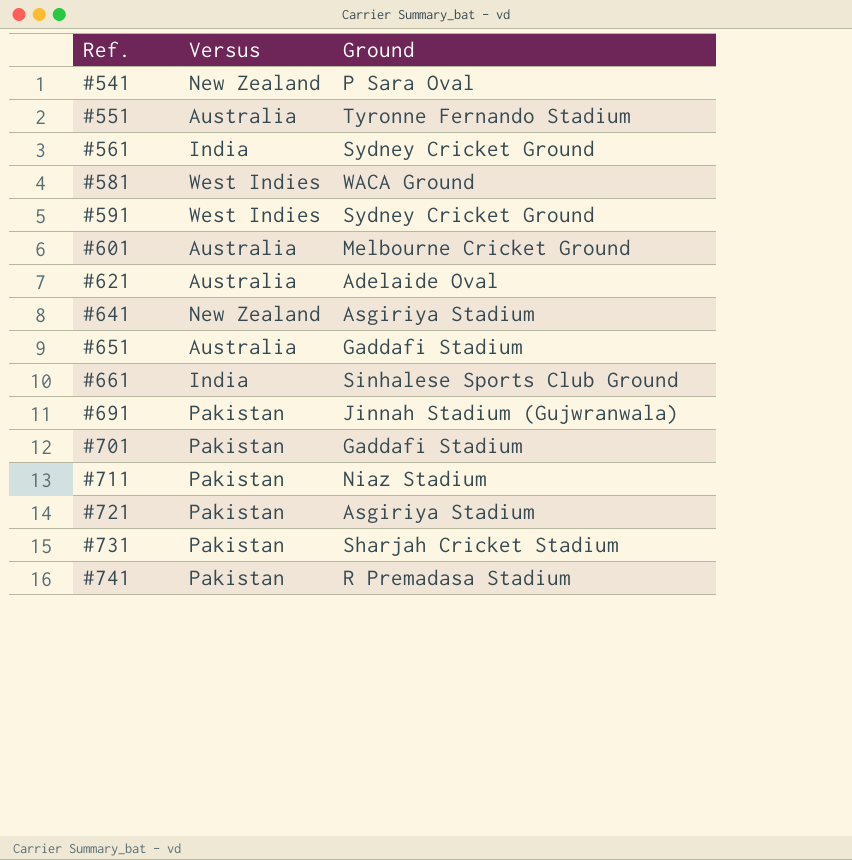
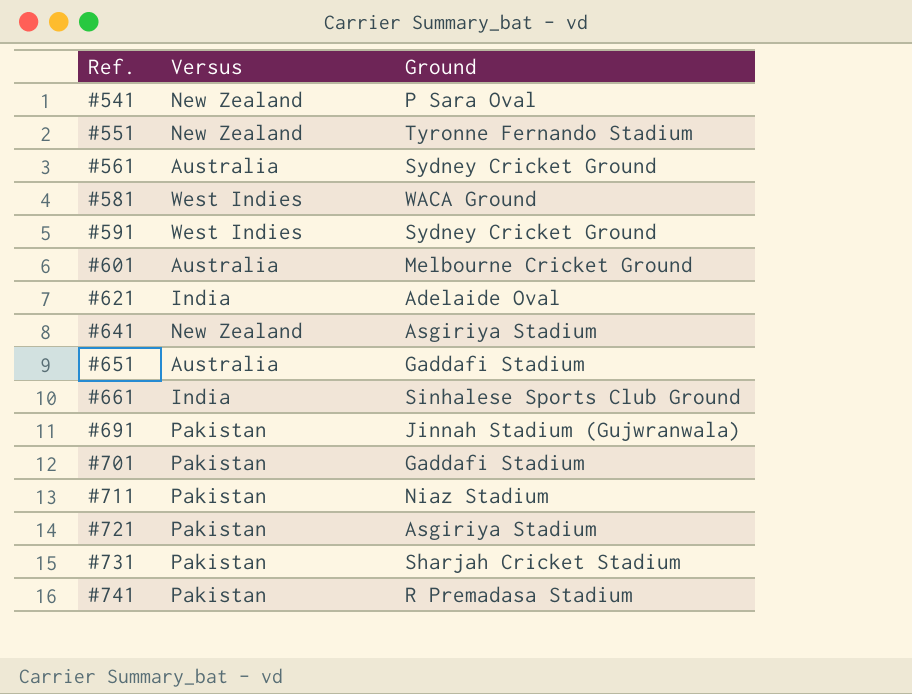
#551 | Versus: Australia -> New Zealand
#561 | Versus: India -> Australia
#621 | Versus: Australia -> India

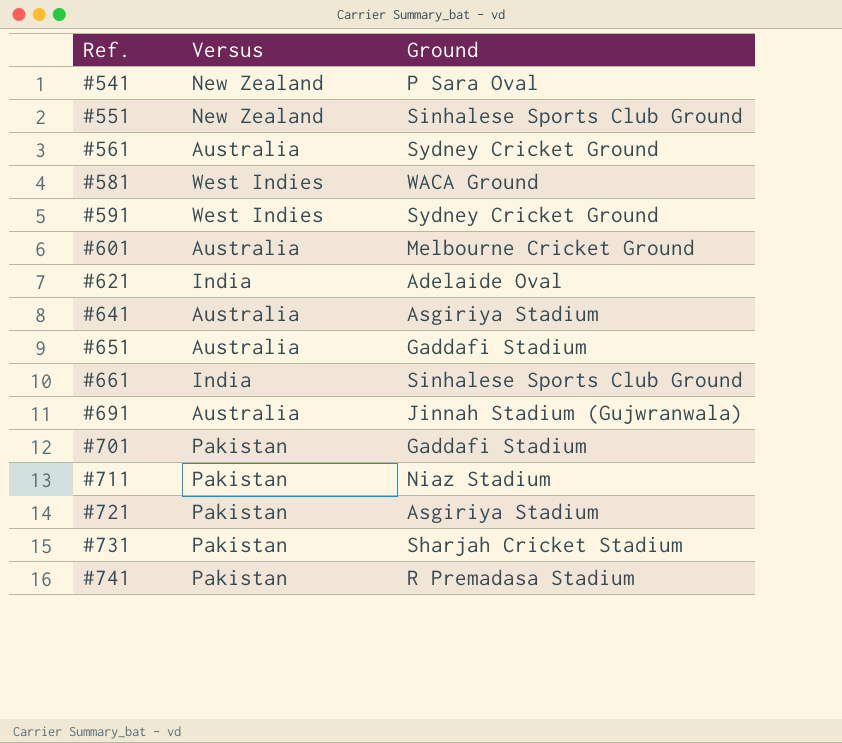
#551 | Ground: Tyronne Fernando Stadium -> Sinhalese Sports Club Ground
#641 | Versus: New Zealand -> Australia
#691 | Versus: Pakistan -> Australia

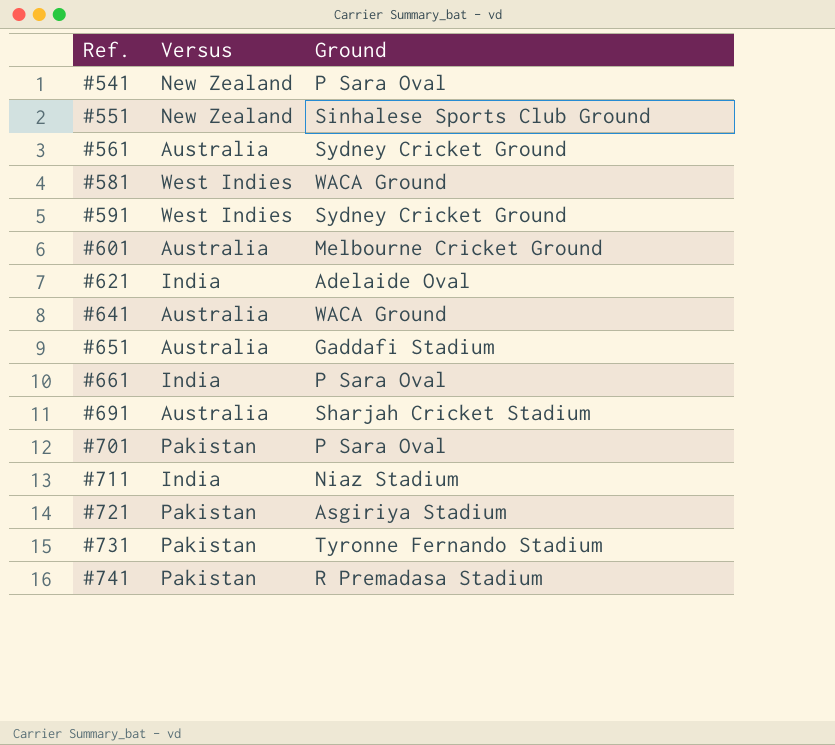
#641 | Ground: Asgiriya Stadium -> WACA Ground
#661 | Ground: Sinhalese Sports Club Ground -> P Sara Oval
#691 | Ground: Jinnah Stadium (Gujwranwala) -> Sharjah Cricket Stadium
#701 | Ground: Gaddafi Stadium -> P Sara Oval
#711 | Versus: Pakistan -> India
#731 | Ground: Sharjah Cricket Stadium -> Tyronne Fernando Stadium

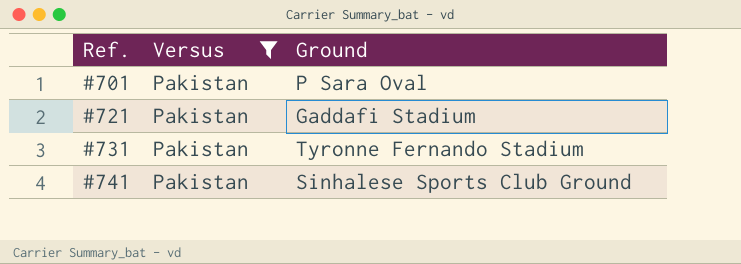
filter: none -> Versus = Pakistan
#721 | Ground: Asgiriya Stadium -> Gaddafi Stadium
#741 | Ground: R Premadasa Stadium -> Sinhalese Sports Club Ground

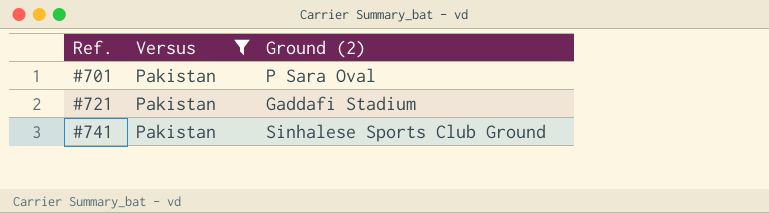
column name: Ground -> Ground (2)
row #731: Pakistan | Tyronne Fernando Stadium -> none

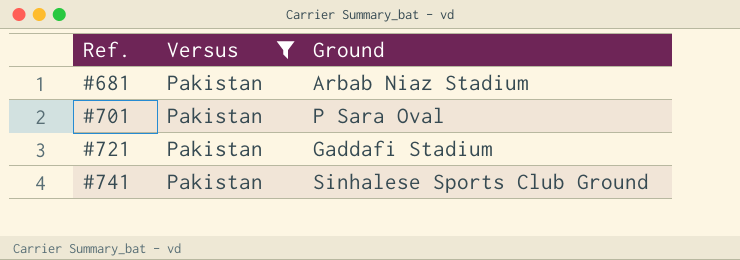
column name: Ground (2) -> Ground
row #681: none -> Pakistan | Arbab Niaz Stadium

